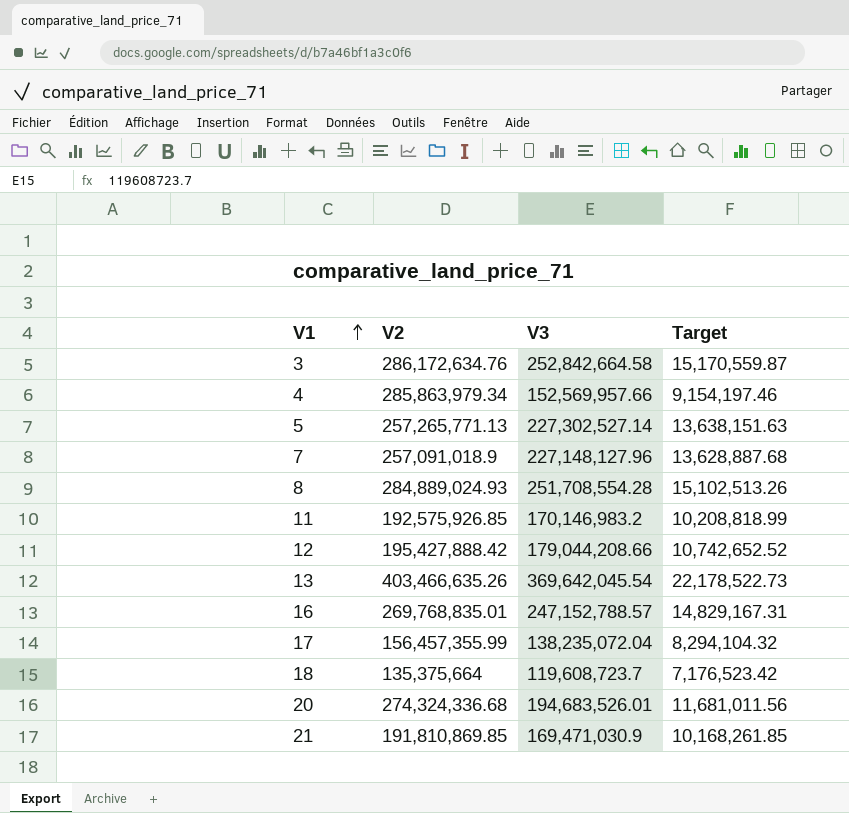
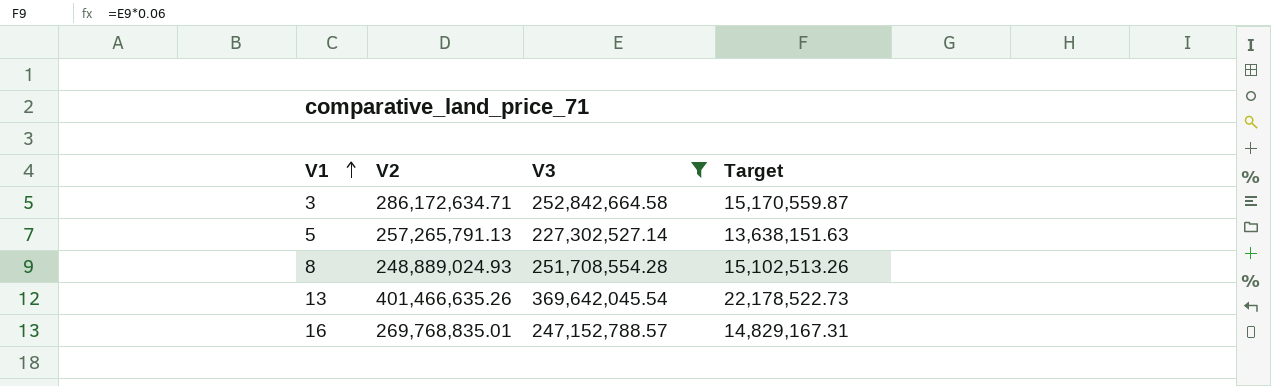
filter: none -> V3 >= 227,302,527.14
3 | V2: 286,172,634.76 -> 286,172,634.71
5 | V2: 257,265,771.13 -> 257,265,791.13
8 | V2: 284,889,024.93 -> 248,889,024.93
13 | V2: 403,466,635.26 -> 401,466,635.26

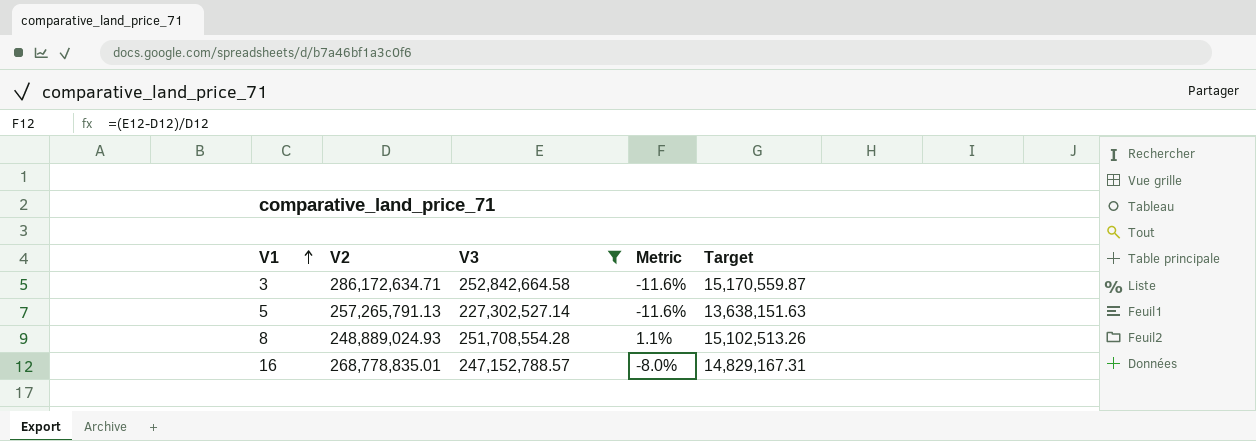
column Metric | formula: none -> ([V3] - [V2]) / [V2]
row 13: 401,466,635.26 | 369,642,045.54 | 22,178,522.73 -> none
16 | V2: 269,768,835.01 -> 268,778,835.01

